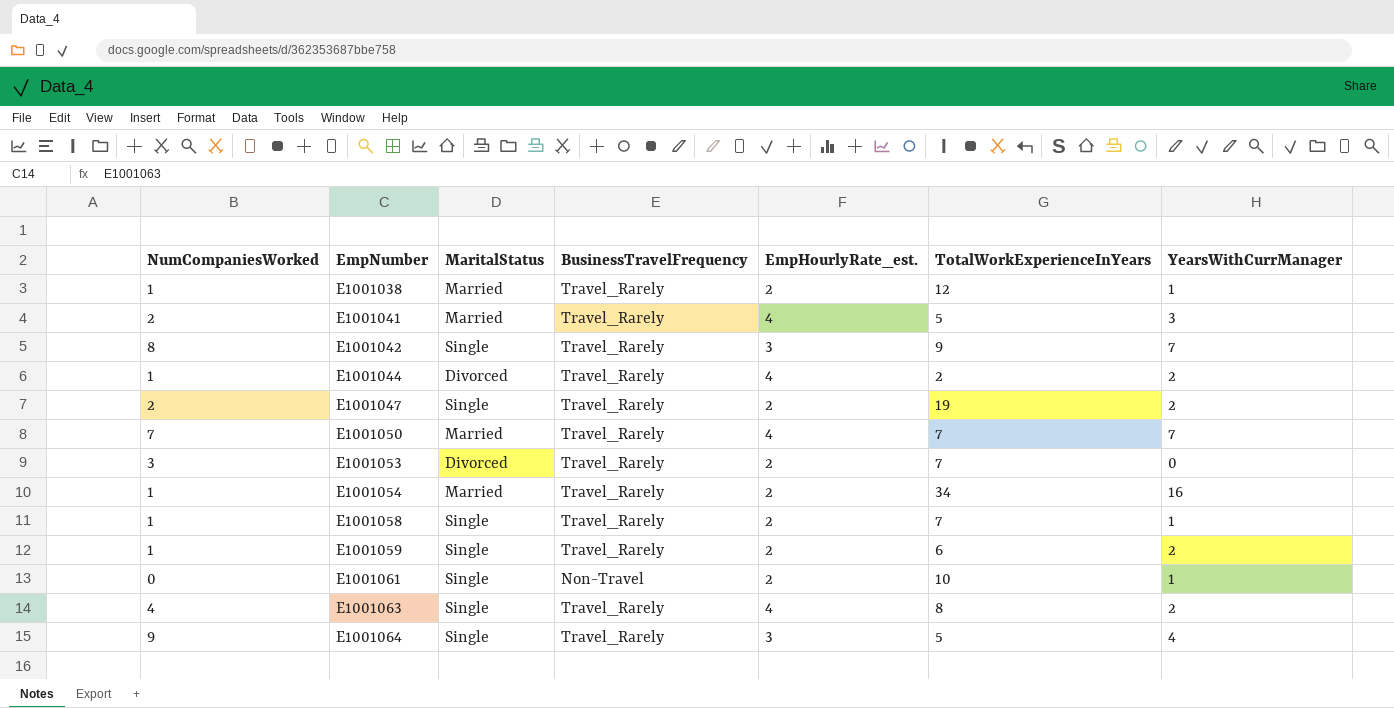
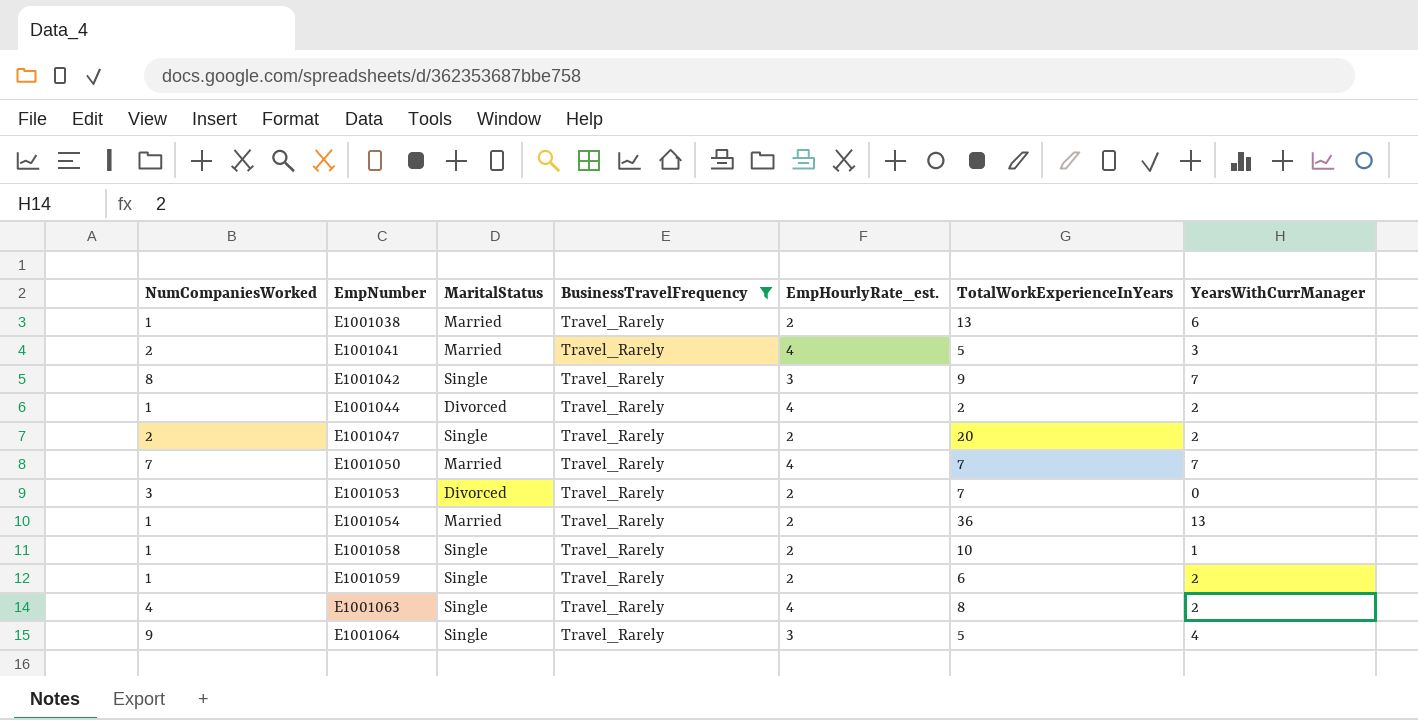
filter: none -> BusinessTravelFrequency = Travel_Rarely
E1001038 | TotalWorkExperienceInYears: 12 -> 13
E1001038 | YearsWithCurrManager: 1 -> 6
E1001047 | TotalWorkExperienceInYears: 19 -> 20
E1001054 | TotalWorkExperienceInYears: 34 -> 36
E1001054 | YearsWithCurrManager: 16 -> 13
E1001058 | TotalWorkExperienceInYears: 7 -> 10

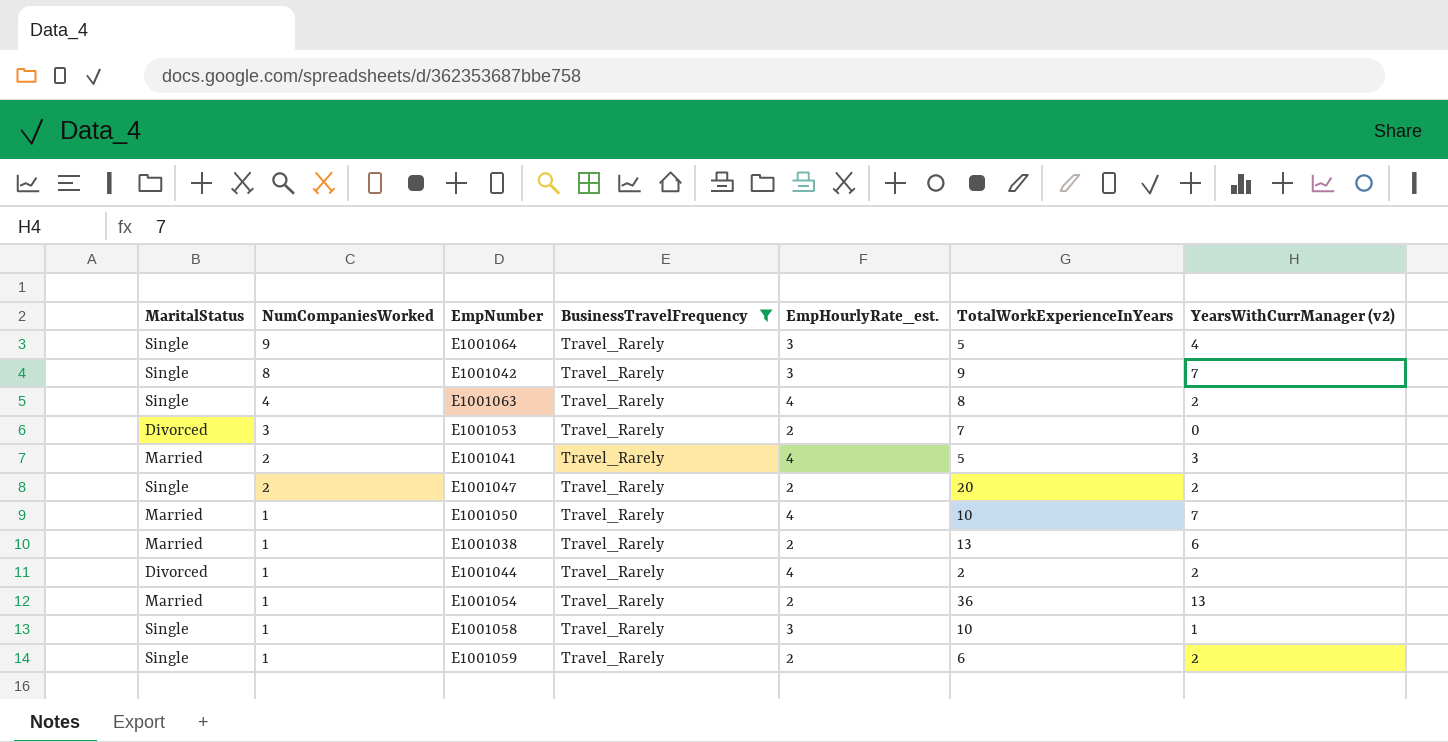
row order: EmpNumber ascending -> NumCompaniesWorked descending
column MaritalStatus | position: 3 -> 1
column name: YearsWithCurrManager -> YearsWithCurrManager (v2)
E1001050 | NumCompaniesWorked: 7 -> 1
E1001050 | TotalWorkExperienceInYears: 7 -> 10
E1001058 | EmpHourlyRate_est.: 2 -> 3

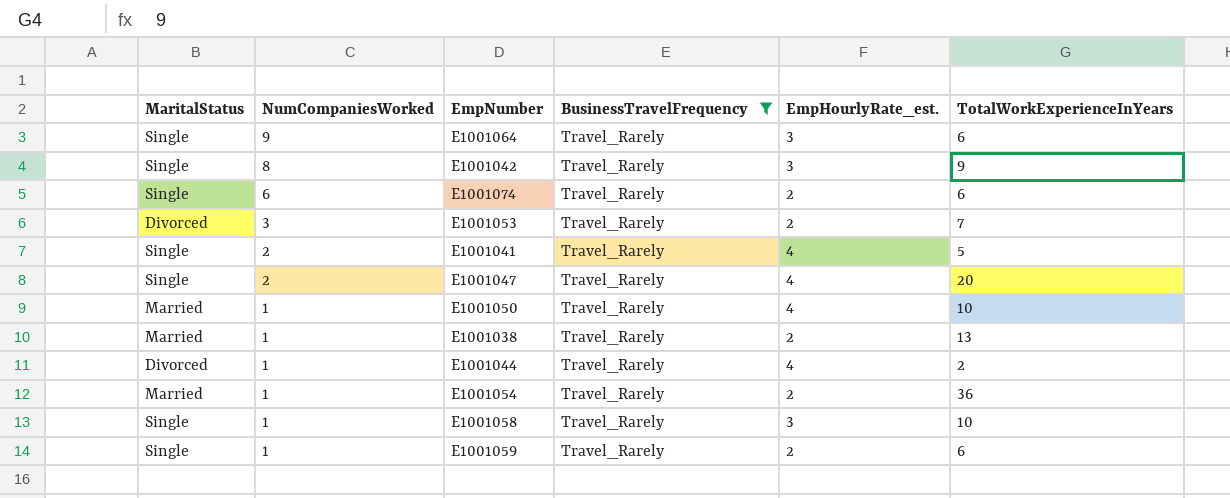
column YearsWithCurrManager (v2) | position: 7 -> none
row E1001063: Single | 4 | Travel_Rarely | 4 | 8 | 2 -> none
E1001064 | TotalWorkExperienceInYears: 5 -> 6
row E1001074: none -> Single | 6 | Travel_Rarely | 2 | 6
E1001041 | MaritalStatus: Married -> Single
E1001047 | EmpHourlyRate_est.: 2 -> 4

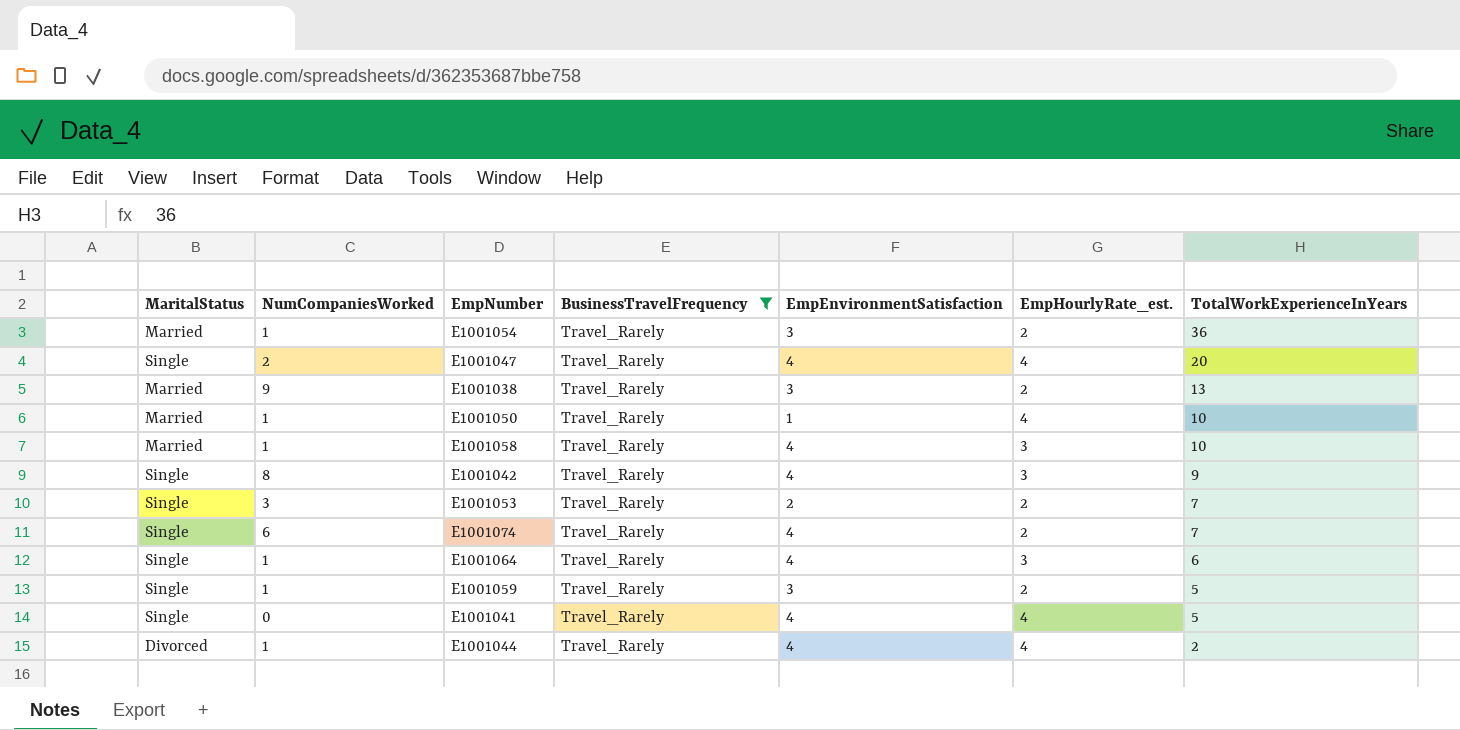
row order: NumCompaniesWorked descending -> TotalWorkExperienceInYears descending
column EmpEnvironmentSatisfaction | position: none -> 5
E1001038 | NumCompaniesWorked: 1 -> 9
E1001058 | MaritalStatus: Single -> Married
E1001053 | MaritalStatus: Divorced -> Single
E1001074 | TotalWorkExperienceInYears: 6 -> 7
E1001064 | NumCompaniesWorked: 9 -> 1
E1001059 | TotalWorkExperienceInYears: 6 -> 5
E1001041 | NumCompaniesWorked: 2 -> 0

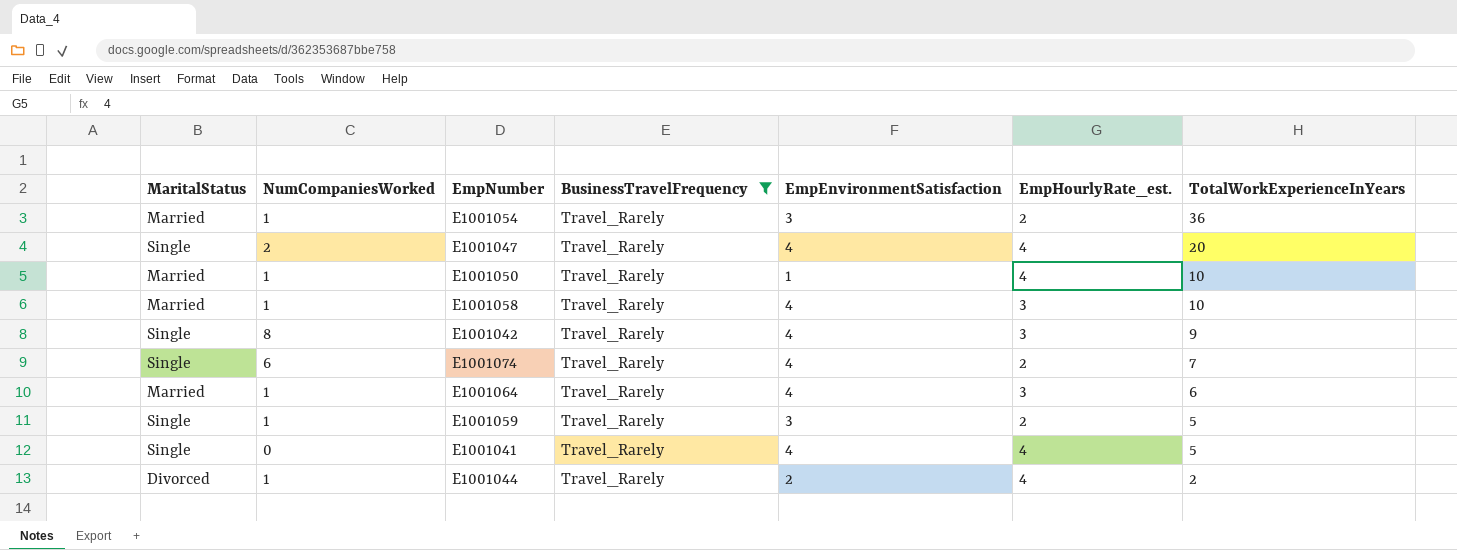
row E1001038: Married | 9 | Travel_Rarely | 3 | 2 | 13 -> none
row E1001053: Single | 3 | Travel_Rarely | 2 | 2 | 7 -> none
E1001064 | MaritalStatus: Single -> Married
E1001044 | EmpEnvironmentSatisfaction: 4 -> 2

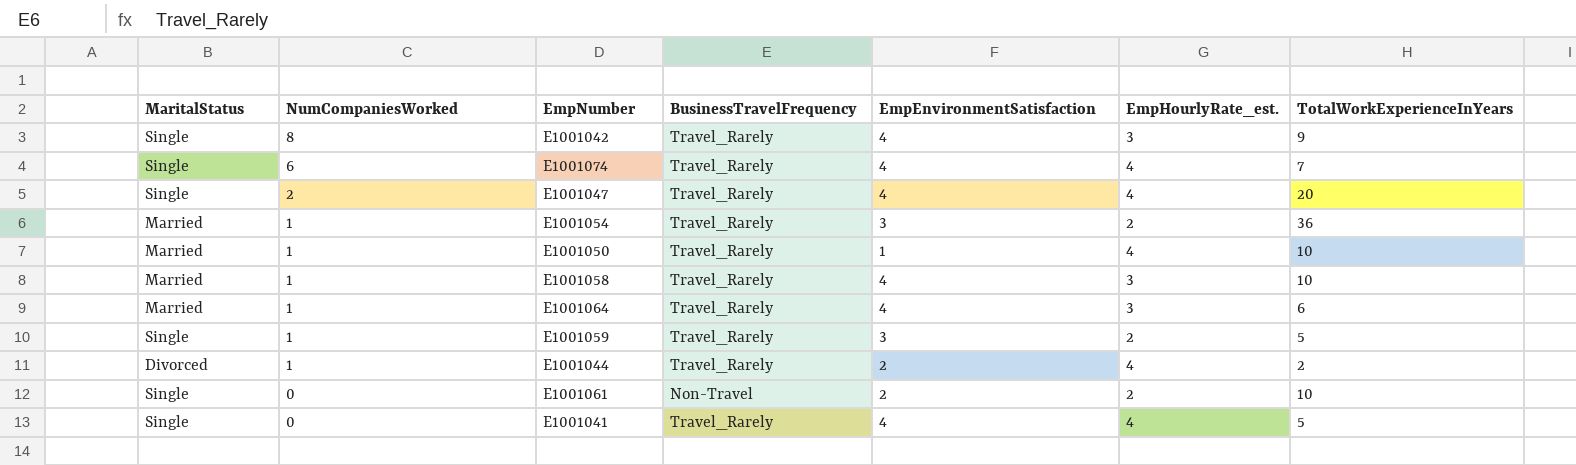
filter: BusinessTravelFrequency = Travel_Rarely -> none
row order: TotalWorkExperienceInYears descending -> NumCompaniesWorked descending
E1001074 | EmpHourlyRate_est.: 2 -> 4

